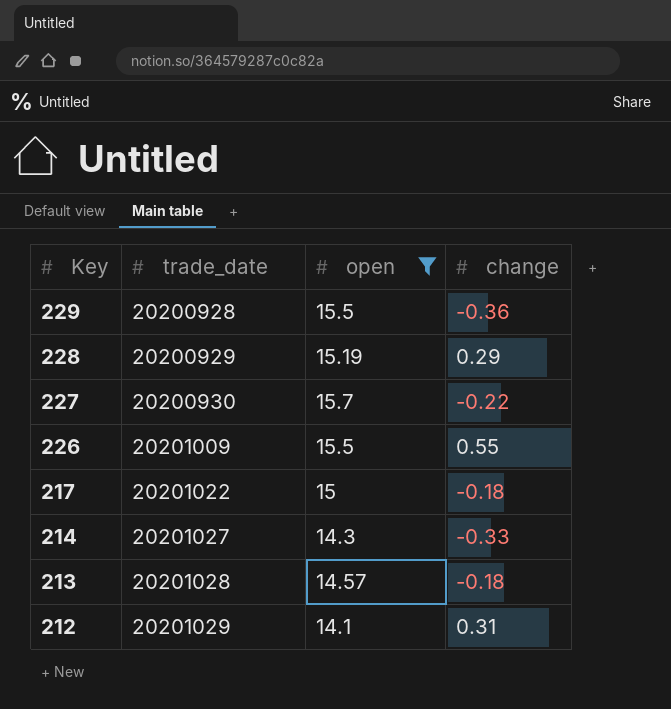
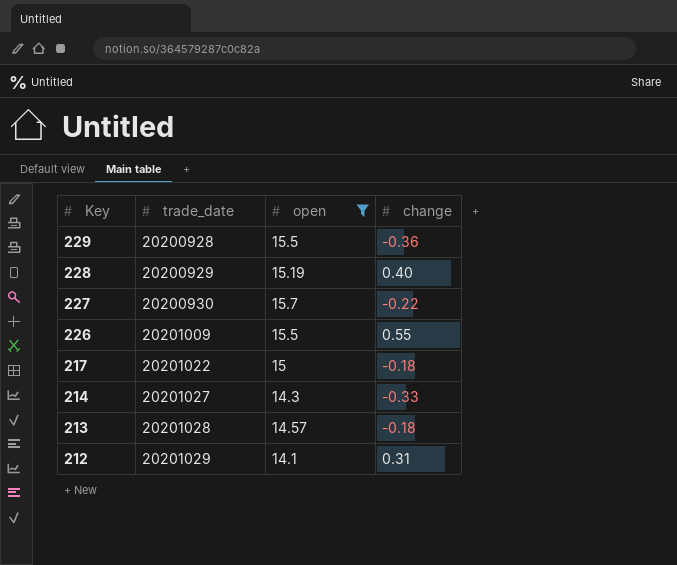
228 | change: 0.29 -> 0.40

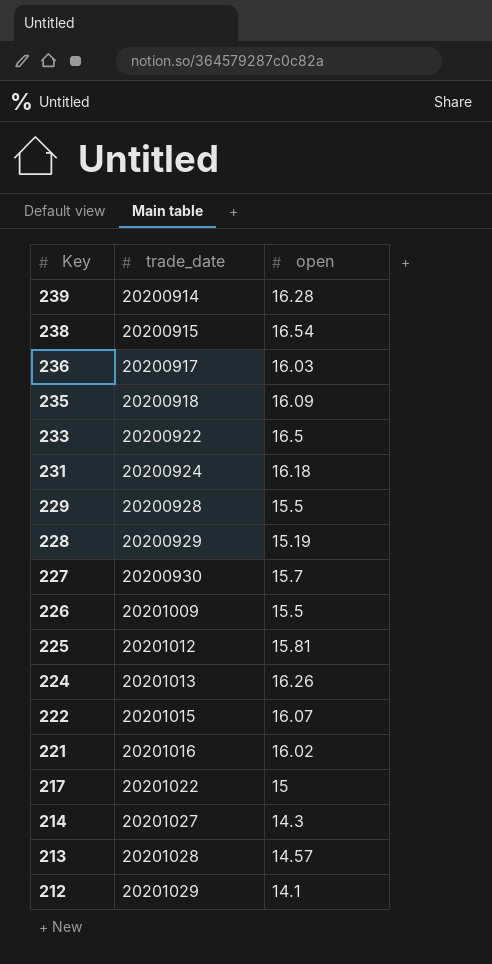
filter: open <= 15.7 -> none
column change | position: 4 -> none

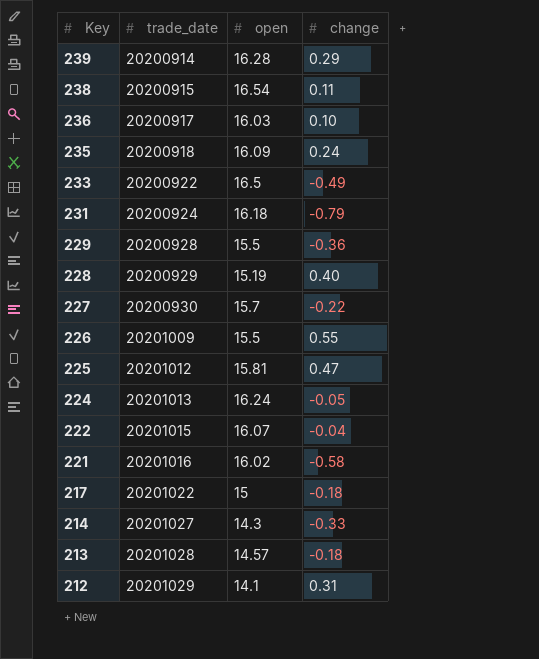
column change | position: none -> 4
224 | open: 16.26 -> 16.24

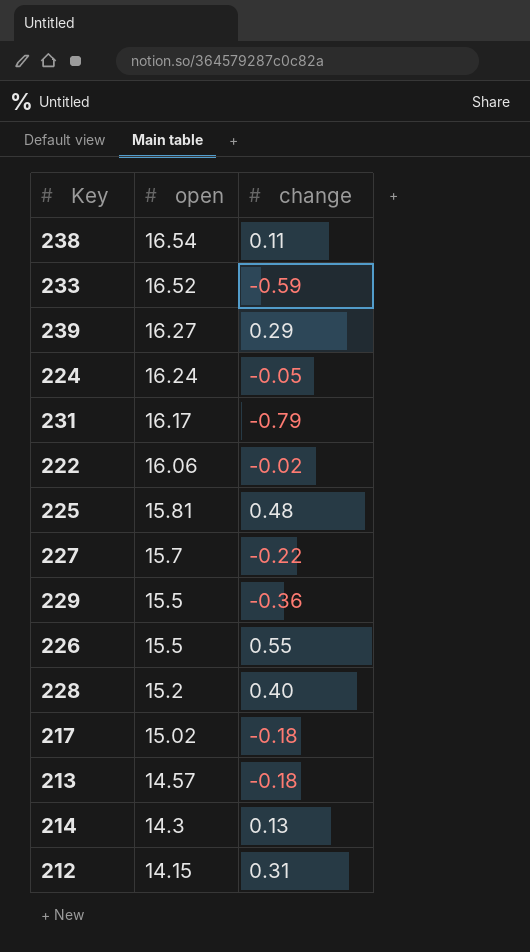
row order: Key descending -> open descending
column trade_date | position: 2 -> none
row 236: 20200917 | 16.03 | 0.10 -> none
row 235: 20200918 | 16.09 | 0.24 -> none
row 221: 20201016 | 16.02 | -0.58 -> none
233 | open: 16.5 -> 16.52
233 | change: -0.49 -> -0.59
239 | open: 16.28 -> 16.27
231 | open: 16.18 -> 16.17
222 | open: 16.07 -> 16.06
222 | change: -0.04 -> -0.02
225 | change: 0.47 -> 0.48
228 | open: 15.19 -> 15.2
217 | open: 15 -> 15.02
214 | change: -0.33 -> 0.13
212 | open: 14.1 -> 14.15

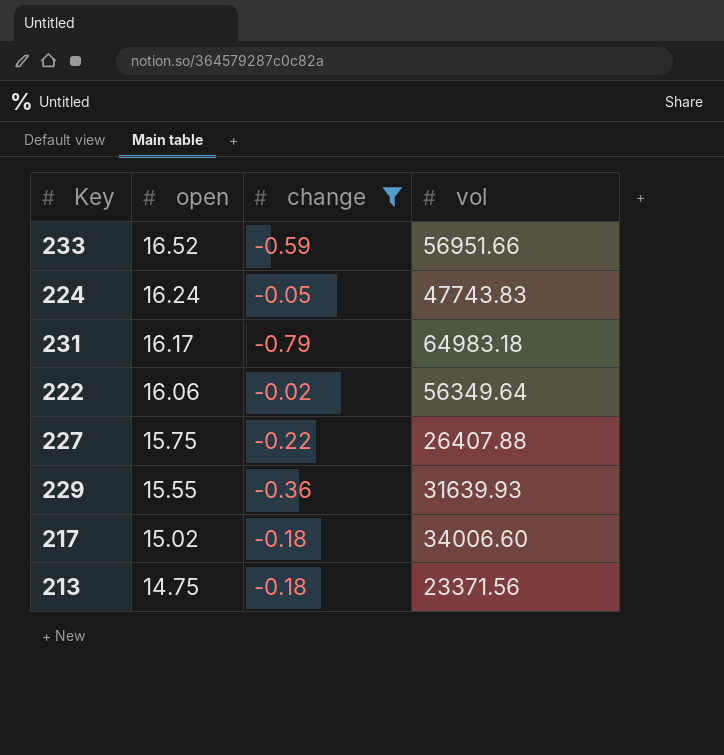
filter: none -> change <= -0.02
column vol | position: none -> 4
227 | open: 15.7 -> 15.75
229 | open: 15.5 -> 15.55
213 | open: 14.57 -> 14.75

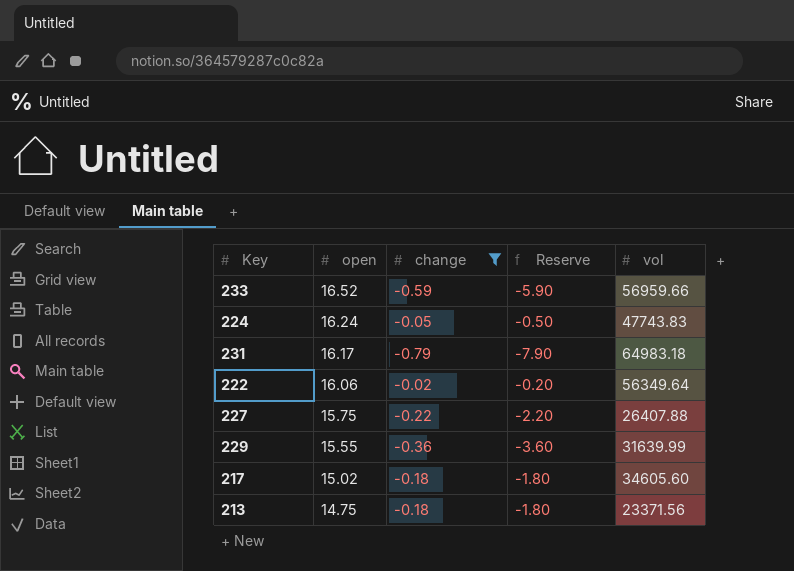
column Reserve | formula: none -> [change] * 10
233 | vol: 56951.66 -> 56959.66
229 | vol: 31639.93 -> 31639.99
217 | vol: 34006.60 -> 34605.60

